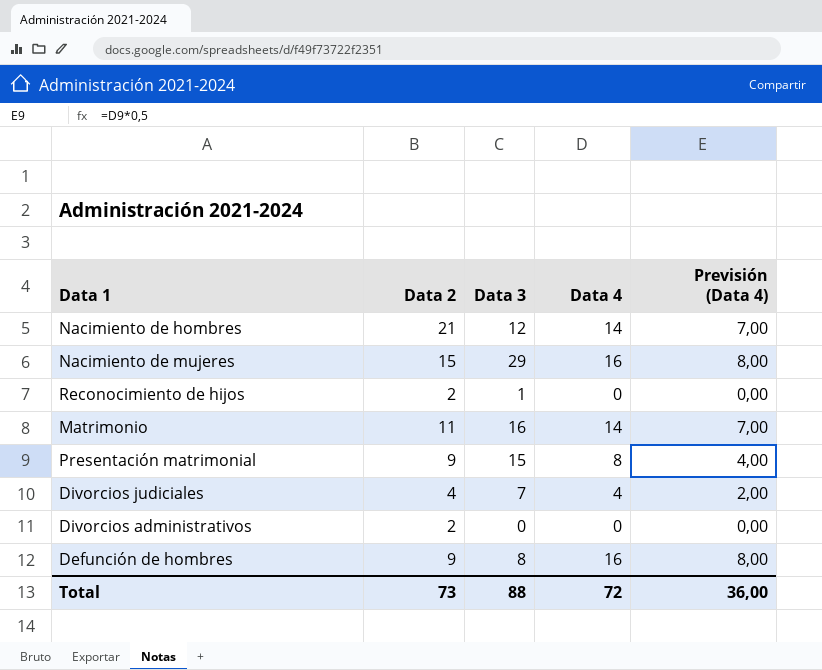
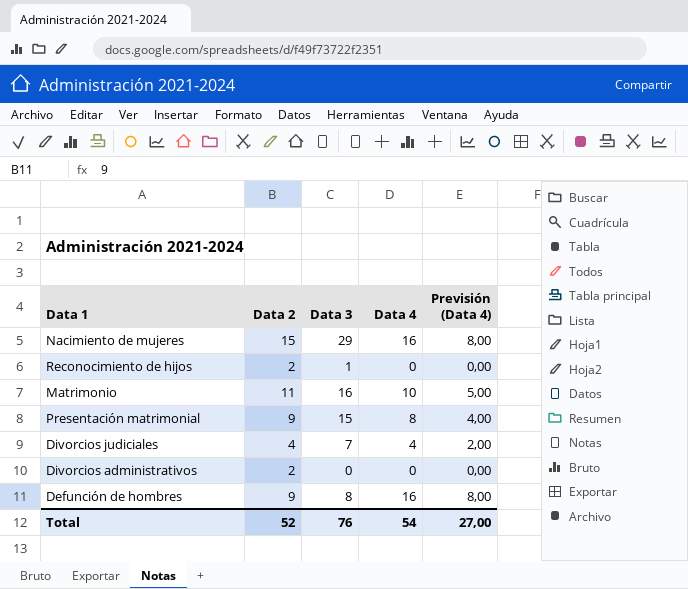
row Nacimiento de hombres: 21 | 12 | 14 | 7,00 -> none
Matrimonio | Data 4: 14 -> 10
Matrimonio | Previsión (Data 4): 7,00 -> 5,00
Total | Data 2: 73 -> 52
Total | Data 3: 88 -> 76
Total | Data 4: 72 -> 54
Total | Previsión (Data 4): 36,00 -> 27,00

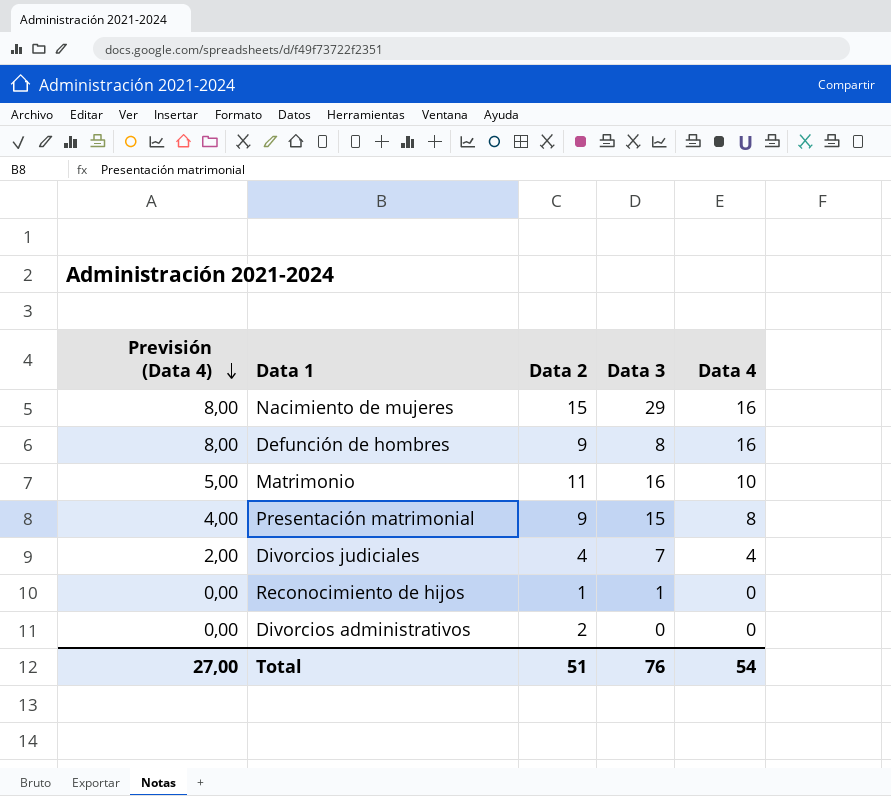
row order: none -> Previsión (Data 4) descending
column Previsión (Data 4) | position: 5 -> 1
Reconocimiento de hijos | Data 2: 2 -> 1
Total | Data 2: 52 -> 51

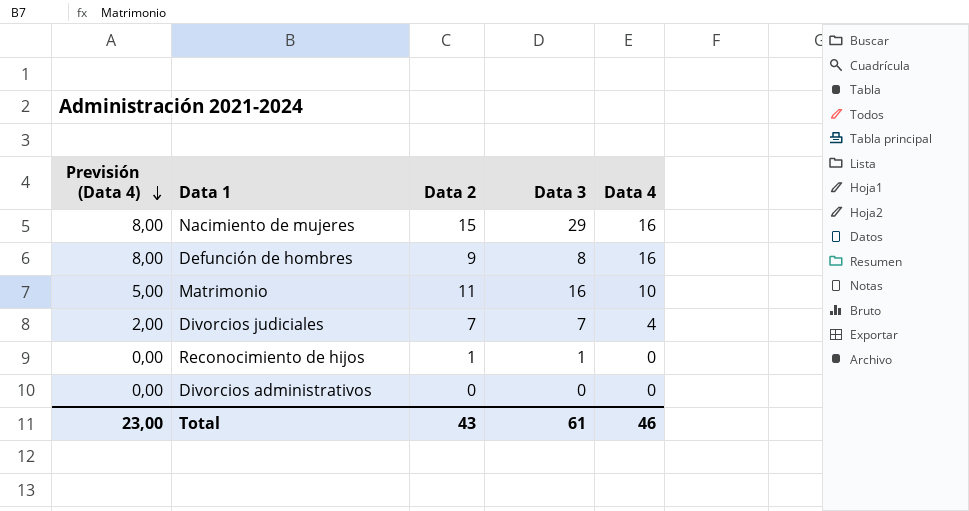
row Presentación matrimonial: 4,00 | 9 | 15 | 8 -> none
Divorcios judiciales | Data 2: 4 -> 7
Divorcios administrativos | Data 2: 2 -> 0
Total | Previsión (Data 4): 27,00 -> 23,00
Total | Data 2: 51 -> 43
Total | Data 3: 76 -> 61
Total | Data 4: 54 -> 46

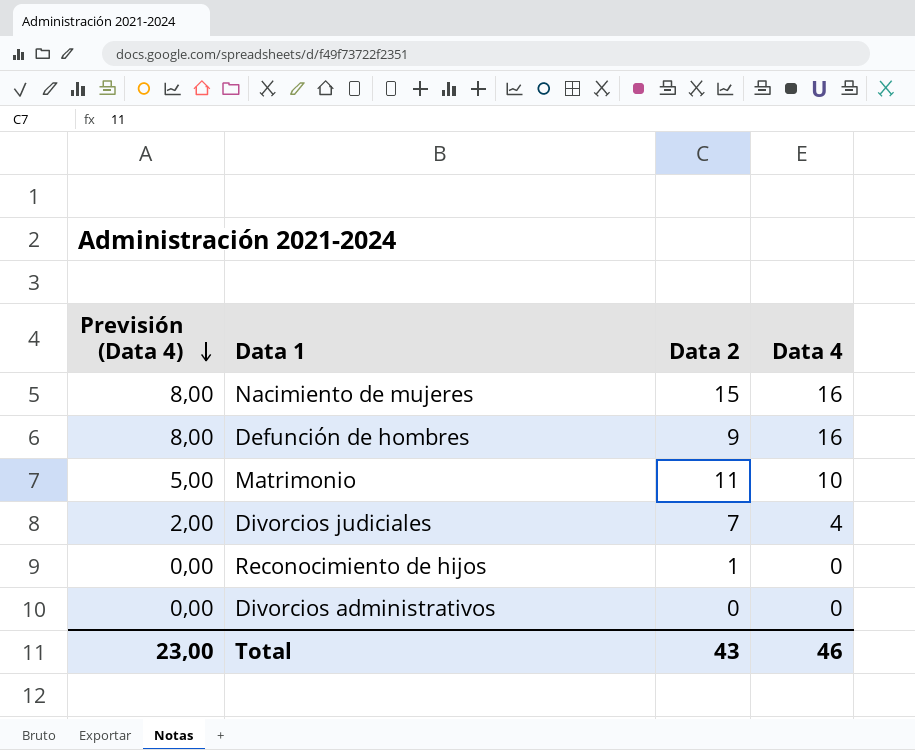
column Data 3 | position: 4 -> none

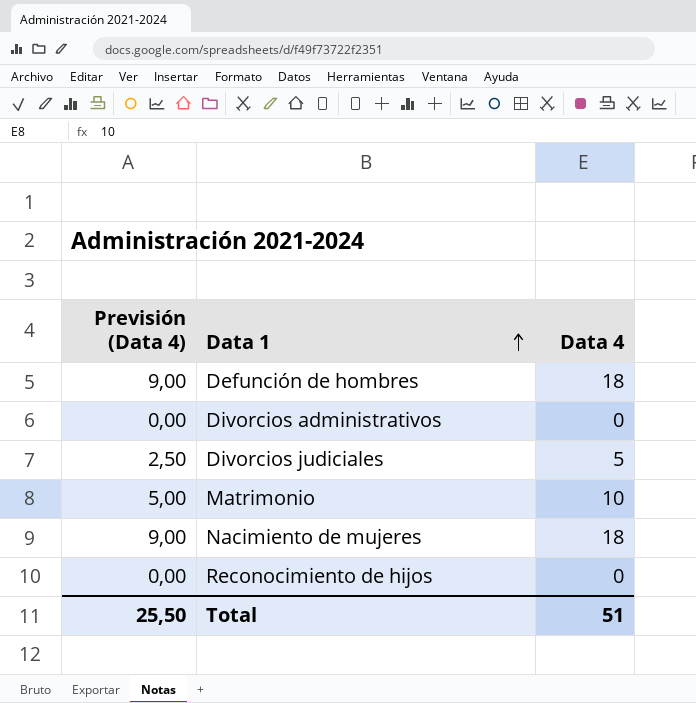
row order: Previsión (Data 4) descending -> Data 1 ascending
column Data 2 | position: 3 -> none
Defunción de hombres | Previsión (Data 4): 8,00 -> 9,00
Defunción de hombres | Data 4: 16 -> 18
Divorcios judiciales | Previsión (Data 4): 2,00 -> 2,50
Divorcios judiciales | Data 4: 4 -> 5
Nacimiento de mujeres | Previsión (Data 4): 8,00 -> 9,00
Nacimiento de mujeres | Data 4: 16 -> 18
Total | Previsión (Data 4): 23,00 -> 25,50
Total | Data 4: 46 -> 51

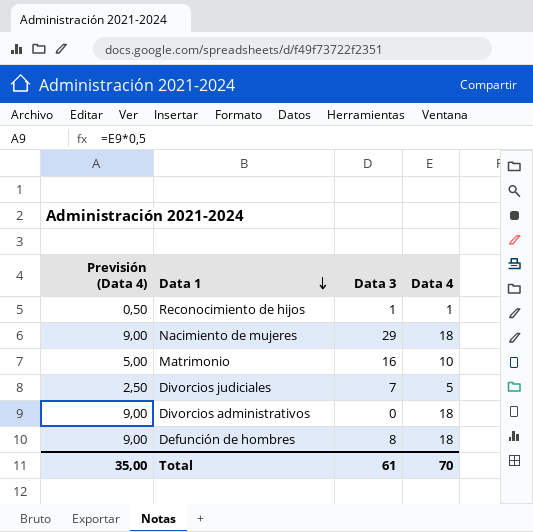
row order: Data 1 ascending -> Data 1 descending
column Data 3 | position: none -> 3
Reconocimiento de hijos | Previsión (Data 4): 0,00 -> 0,50
Reconocimiento de hijos | Data 4: 0 -> 1
Divorcios administrativos | Previsión (Data 4): 0,00 -> 9,00
Divorcios administrativos | Data 4: 0 -> 18
Total | Previsión (Data 4): 25,50 -> 35,00
Total | Data 4: 51 -> 70

